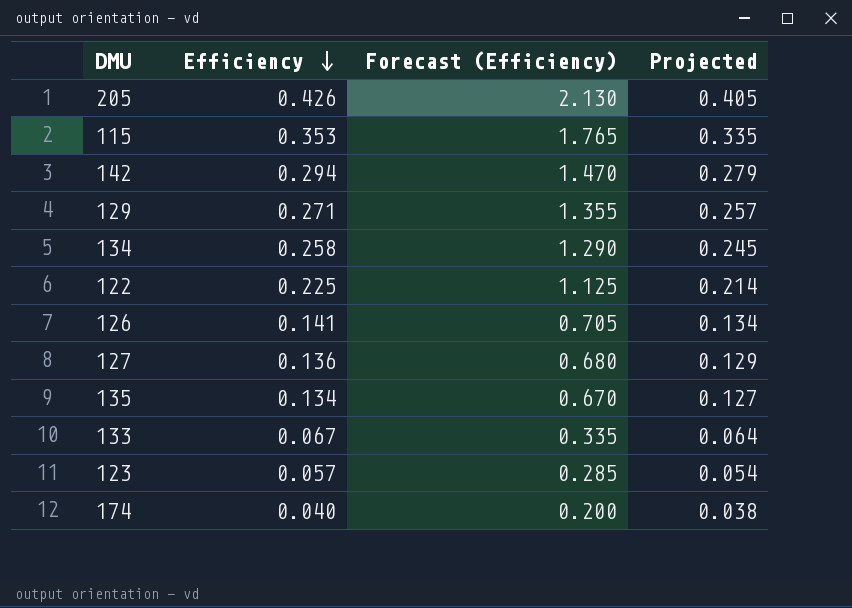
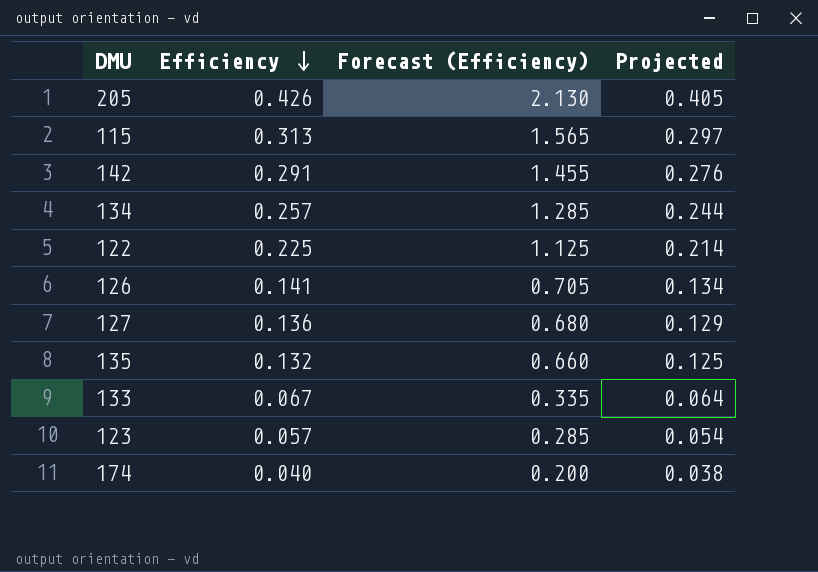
row 129: 0.271 | 1.355 | 0.257 -> none
115 | Efficiency: 0.353 -> 0.313
115 | Forecast (Efficiency): 1.765 -> 1.565
115 | Projected: 0.335 -> 0.297
142 | Efficiency: 0.294 -> 0.291
142 | Forecast (Efficiency): 1.470 -> 1.455
142 | Projected: 0.279 -> 0.276
134 | Efficiency: 0.258 -> 0.257
134 | Forecast (Efficiency): 1.290 -> 1.285
134 | Projected: 0.245 -> 0.244
135 | Efficiency: 0.134 -> 0.132
135 | Forecast (Efficiency): 0.670 -> 0.660
135 | Projected: 0.127 -> 0.125

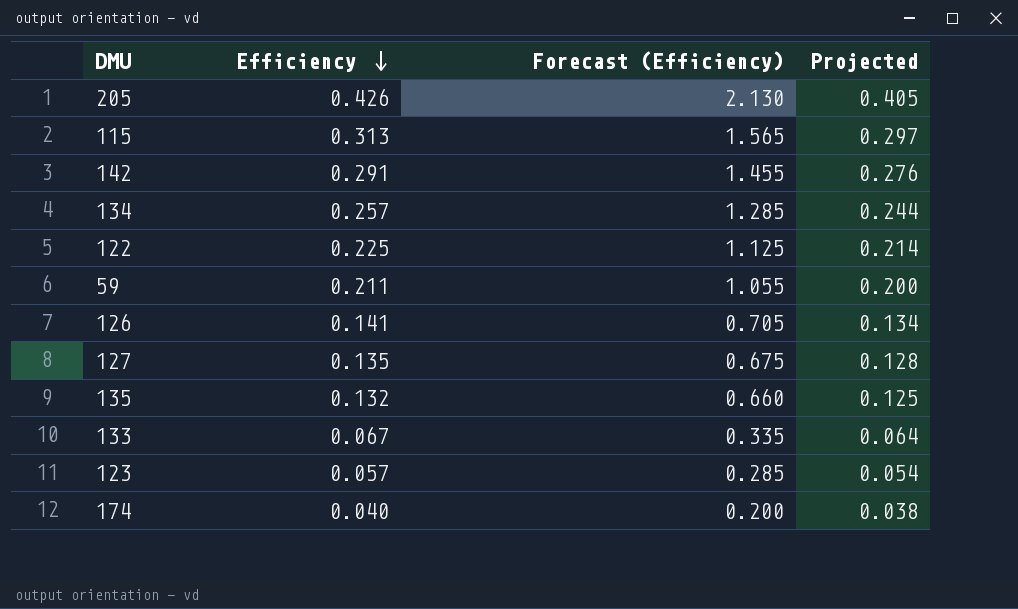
row 59: none -> 0.211 | 1.055 | 0.200
127 | Efficiency: 0.136 -> 0.135
127 | Forecast (Efficiency): 0.680 -> 0.675
127 | Projected: 0.129 -> 0.128

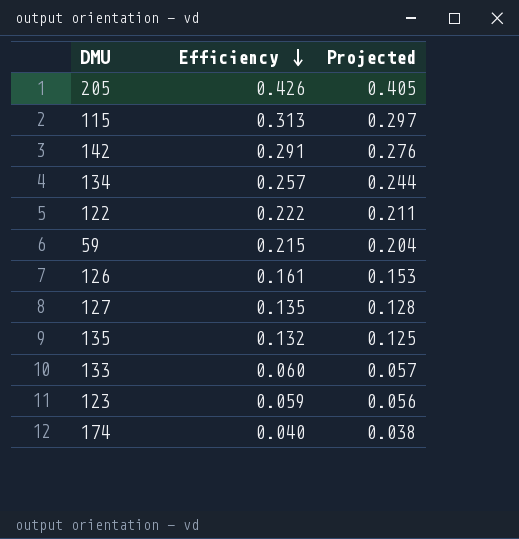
column Forecast (Efficiency) | formula: [Efficiency] * 5 -> none
122 | Efficiency: 0.225 -> 0.222
122 | Projected: 0.214 -> 0.211
59 | Efficiency: 0.211 -> 0.215
59 | Projected: 0.200 -> 0.204
126 | Efficiency: 0.141 -> 0.161
126 | Projected: 0.134 -> 0.153
133 | Efficiency: 0.067 -> 0.060
133 | Projected: 0.064 -> 0.057
123 | Efficiency: 0.057 -> 0.059
123 | Projected: 0.054 -> 0.056

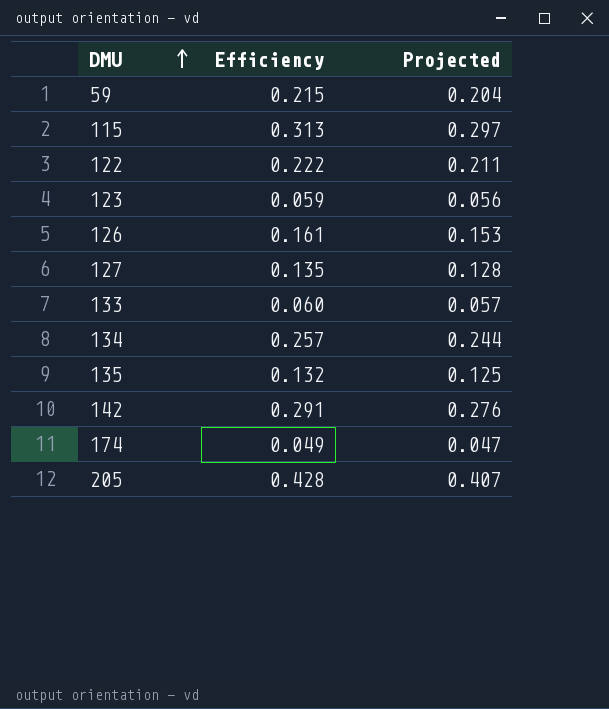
row order: Efficiency descending -> DMU ascending
174 | Efficiency: 0.040 -> 0.049
174 | Projected: 0.038 -> 0.047
205 | Efficiency: 0.426 -> 0.428
205 | Projected: 0.405 -> 0.407

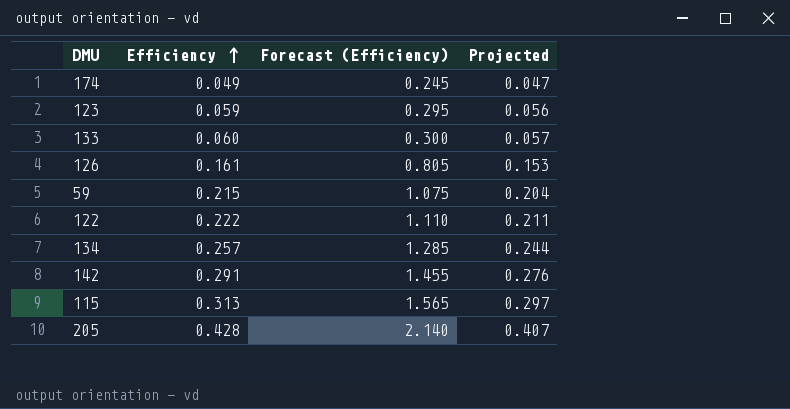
row order: DMU ascending -> Efficiency ascending
column Forecast (Efficiency) | formula: none -> [Efficiency] * 5
row 127: 0.135 | 0.128 -> none
row 135: 0.132 | 0.125 -> none

